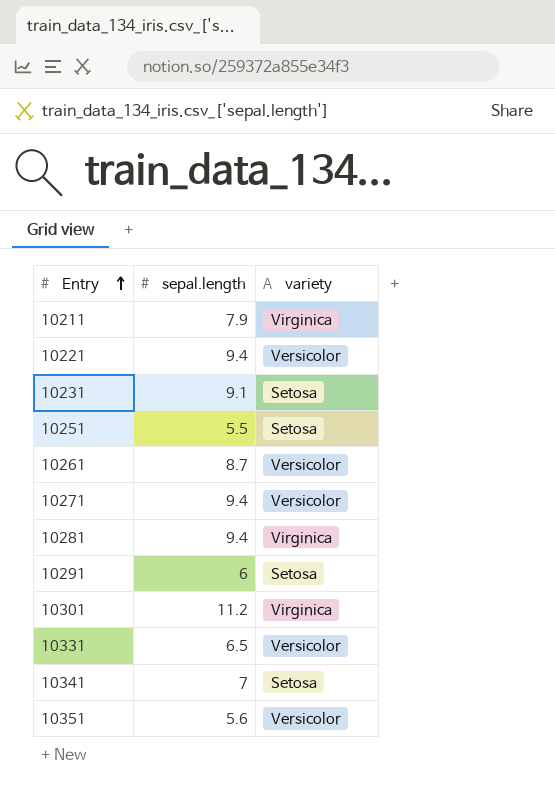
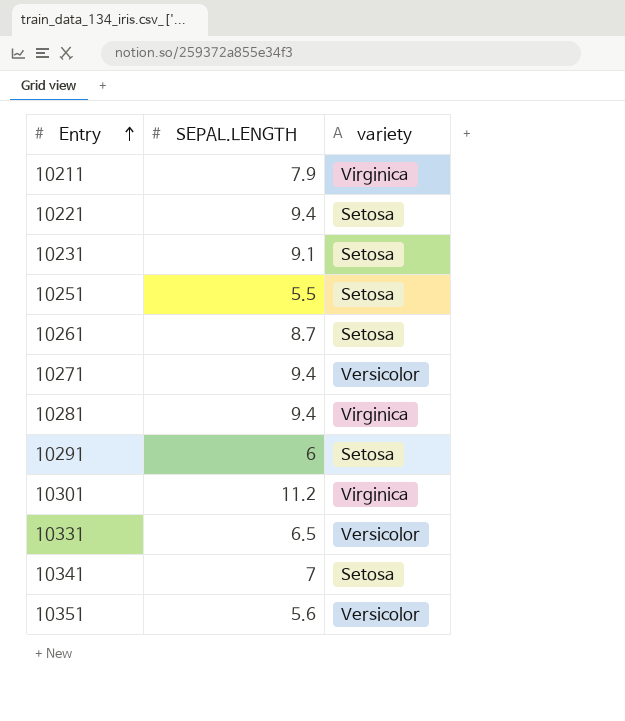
column name: sepal.length -> SEPAL.LENGTH
10221 | variety: Versicolor -> Setosa
10261 | variety: Versicolor -> Setosa

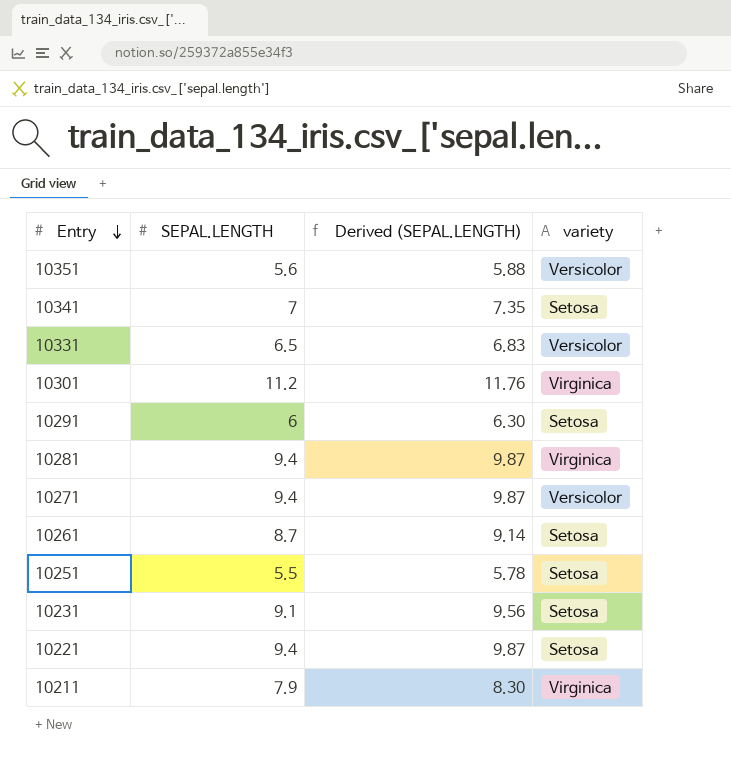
row order: Entry ascending -> Entry descending
column Derived (SEPAL.LENGTH) | formula: none -> [SEPAL.LENGTH] * 1.05

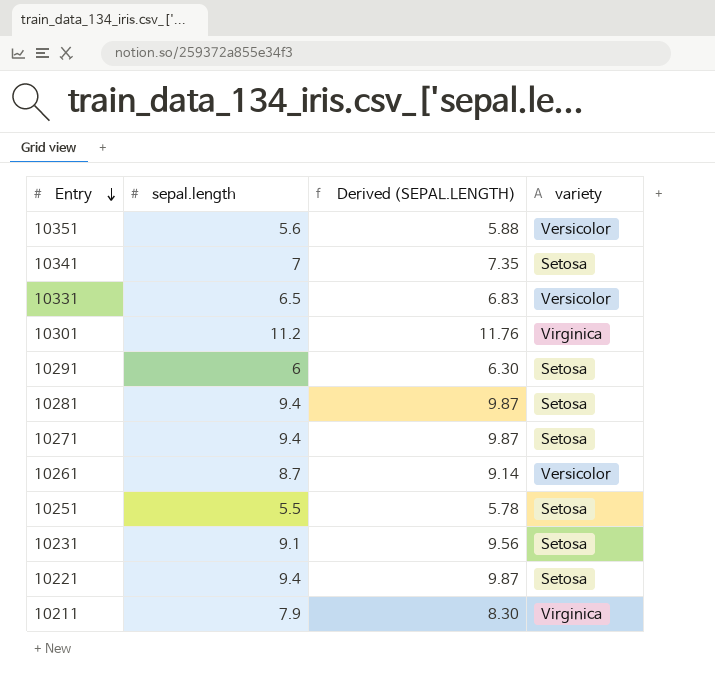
column name: SEPAL.LENGTH -> sepal.length
10281 | variety: Virginica -> Setosa
10271 | variety: Versicolor -> Setosa
10261 | variety: Setosa -> Versicolor

